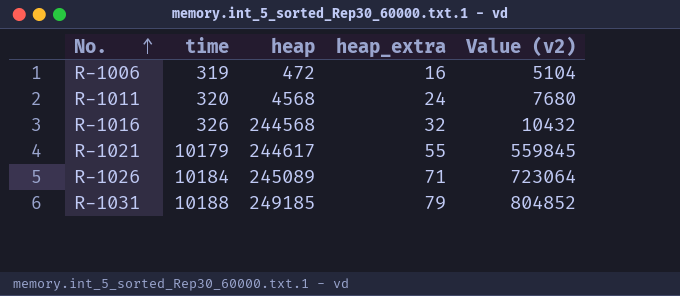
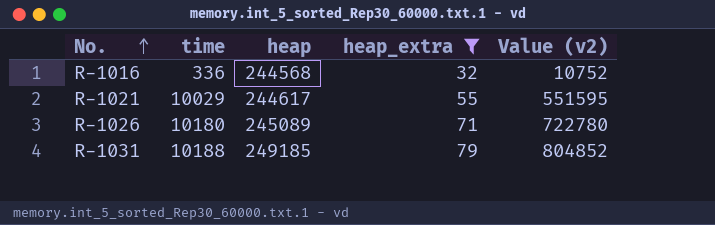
filter: none -> heap_extra >= 32
R-1016 | time: 326 -> 336
R-1016 | Value (v2): 10432 -> 10752
R-1021 | time: 10179 -> 10029
R-1021 | Value (v2): 559845 -> 551595
R-1026 | time: 10184 -> 10180
R-1026 | Value (v2): 723064 -> 722780

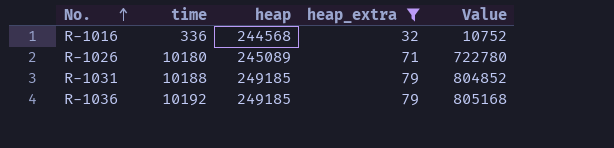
column name: Value (v2) -> Value
row R-1021: 10029 | 244617 | 55 | 551595 -> none
row R-1036: none -> 10192 | 249185 | 79 | 805168

